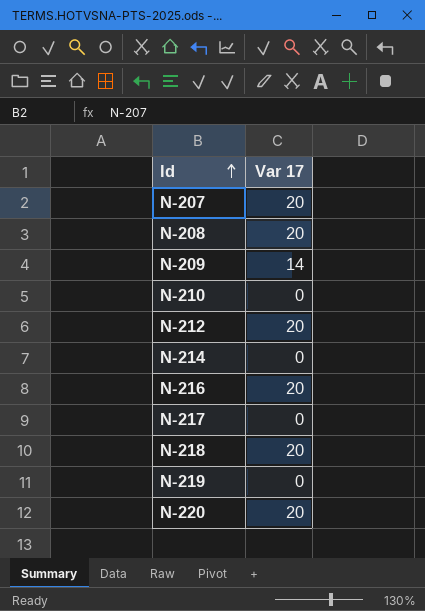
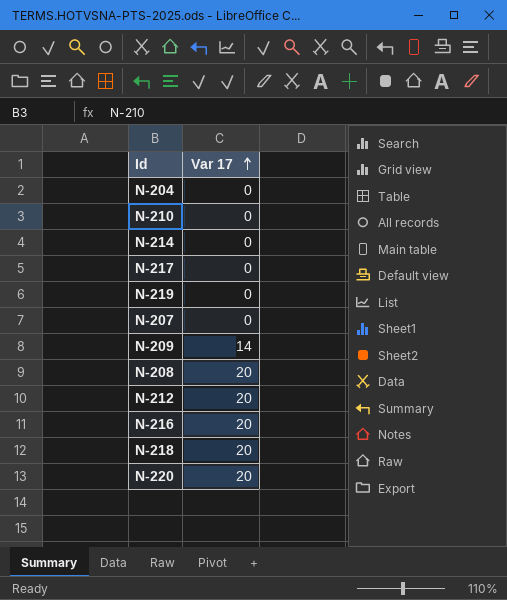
row order: Id ascending -> Var 17 ascending
row N-204: none -> 0
N-207 | Var 17: 20 -> 0

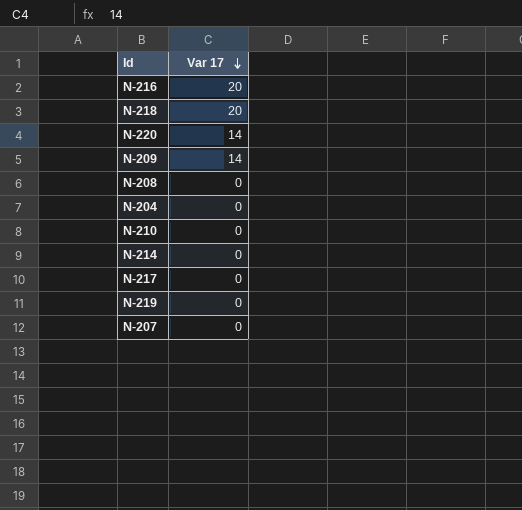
row order: Var 17 ascending -> Var 17 descending
row N-212: 20 -> none
N-220 | Var 17: 20 -> 14
N-208 | Var 17: 20 -> 0

